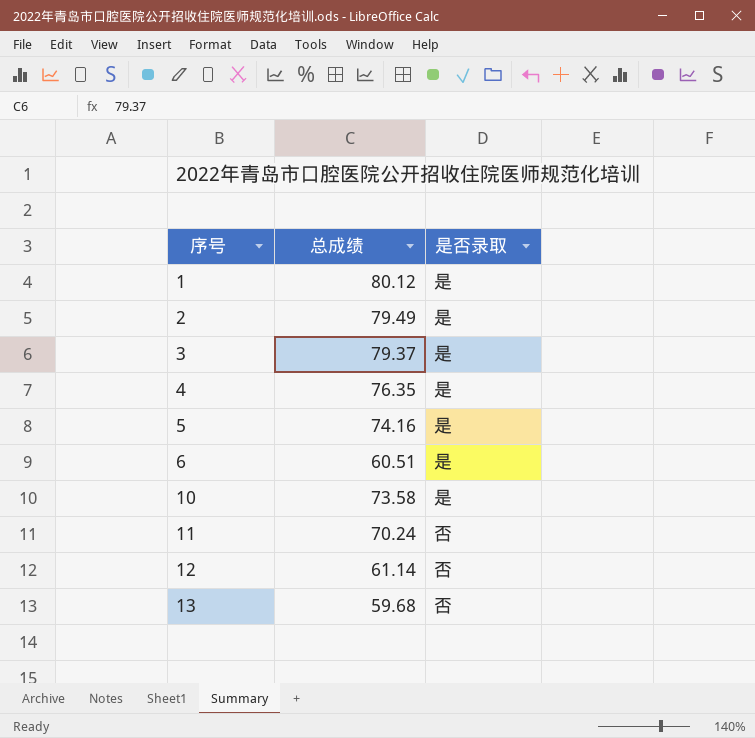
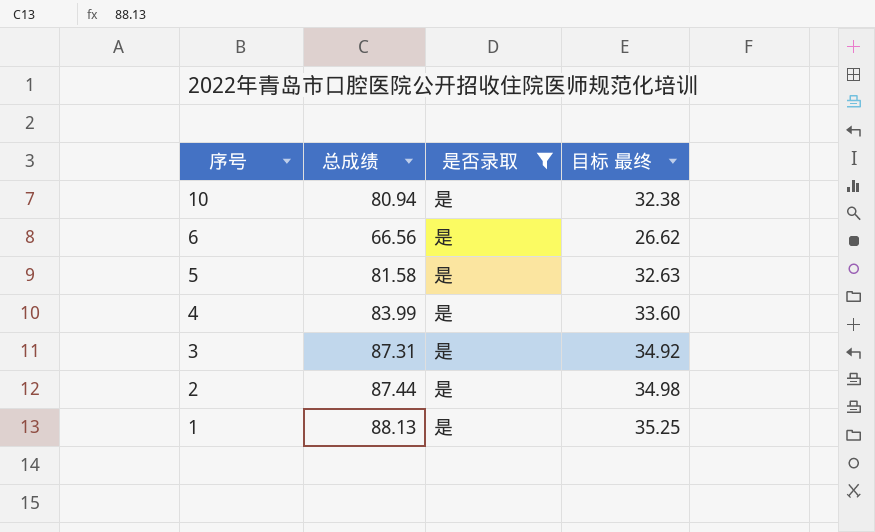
filter: none -> 是否录取 = 是
row order: 序号 ascending -> 序号 descending
column 目标 最终 | formula: none -> [总成绩] * 0.4
10 | 总成绩: 73.58 -> 80.94
6 | 总成绩: 60.51 -> 66.56
5 | 总成绩: 74.16 -> 81.58
4 | 总成绩: 76.35 -> 83.99
3 | 总成绩: 79.37 -> 87.31
2 | 总成绩: 79.49 -> 87.44
1 | 总成绩: 80.12 -> 88.13

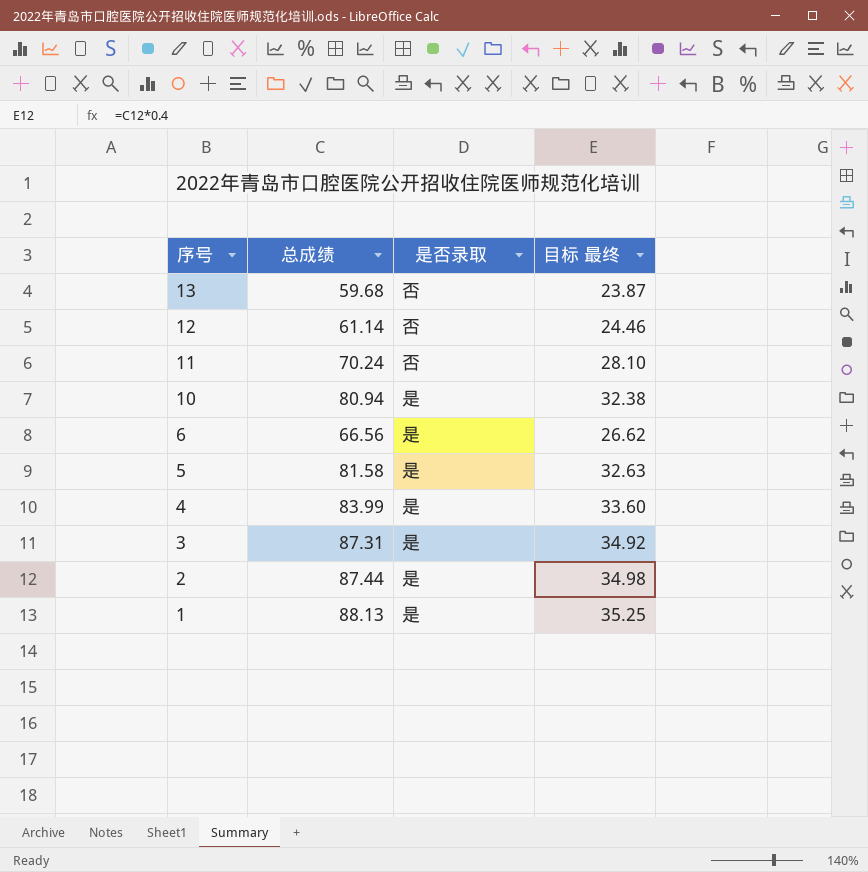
filter: 是否录取 = 是 -> none

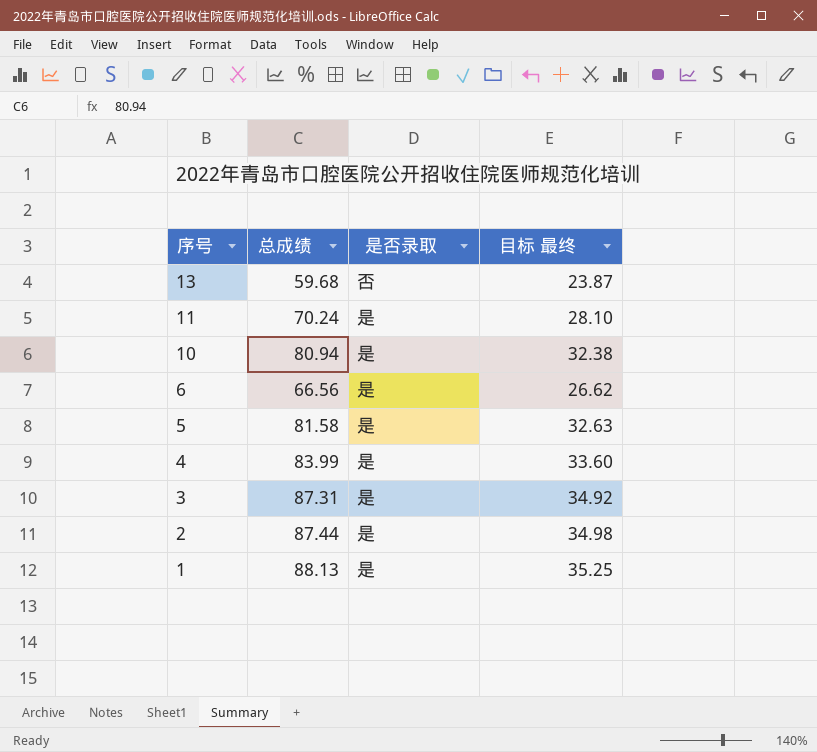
row 12: 61.14 | 否 | 24.46 -> none
11 | 是否录取: 否 -> 是

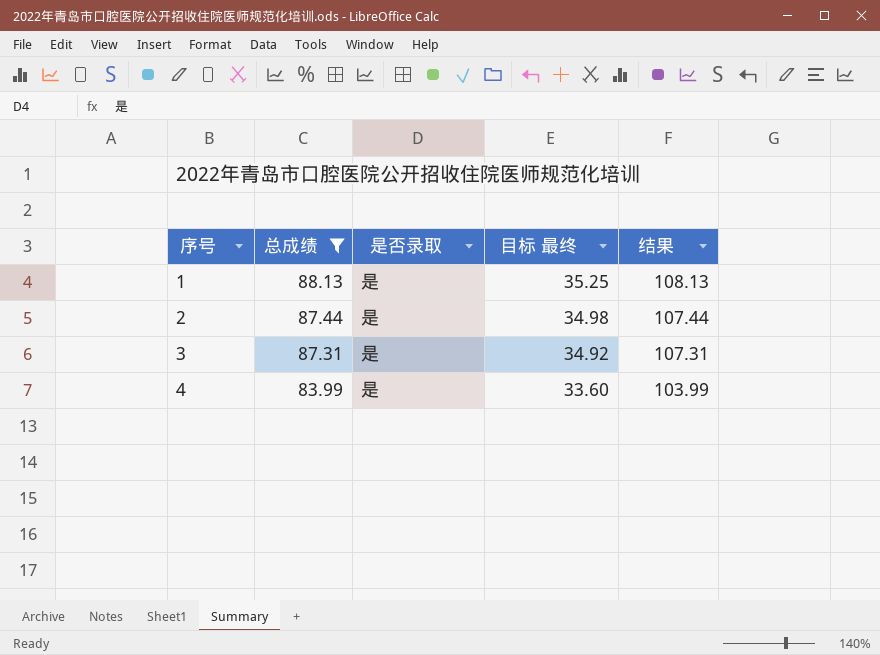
filter: none -> 总成绩 >= 83.99
row order: 序号 descending -> 序号 ascending
column 结果 | formula: none -> [总成绩] + 20

